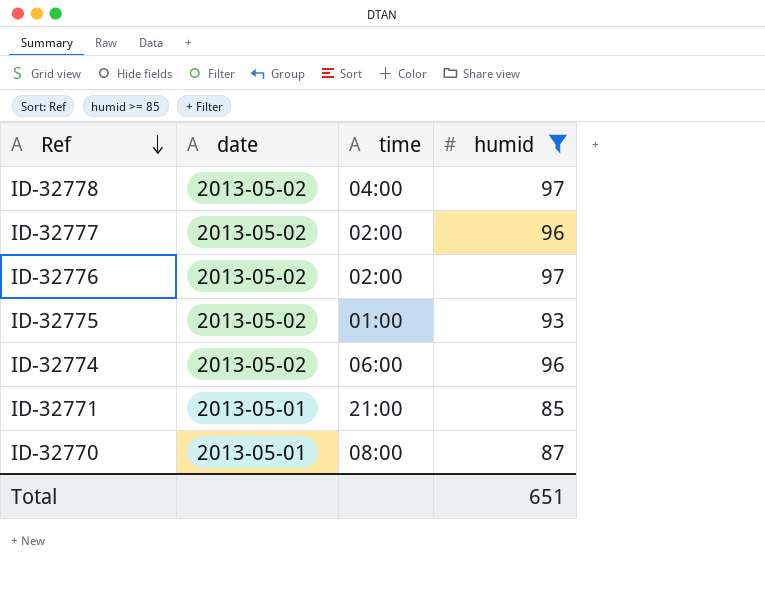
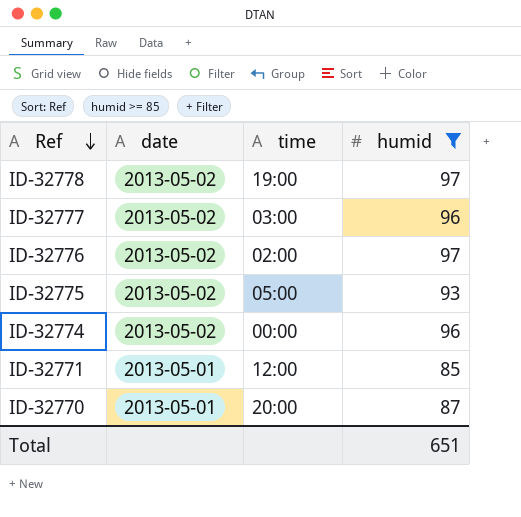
ID-32778 | time: 04:00 -> 19:00
ID-32777 | time: 02:00 -> 03:00
ID-32775 | time: 01:00 -> 05:00
ID-32774 | time: 06:00 -> 00:00
ID-32771 | time: 21:00 -> 12:00
ID-32770 | time: 08:00 -> 20:00

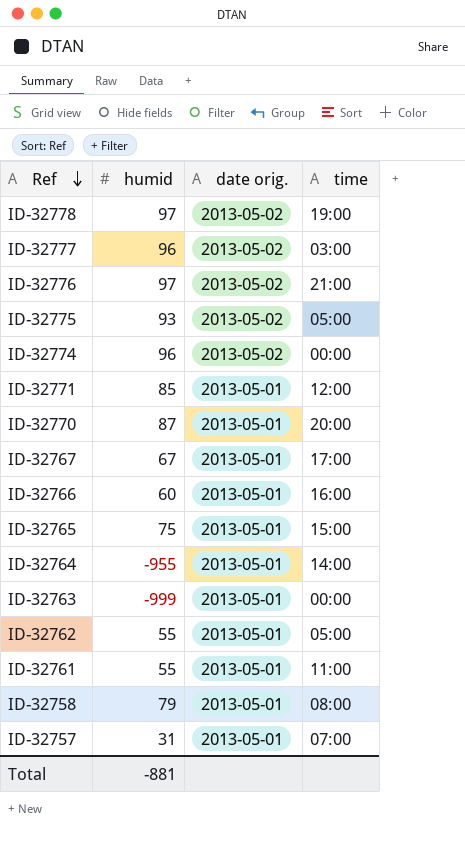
filter: humid >= 85 -> none
column humid | position: 4 -> 2
column name: date -> date orig.
ID-32776 | time: 02:00 -> 21:00
Total | humid: 651 -> -881

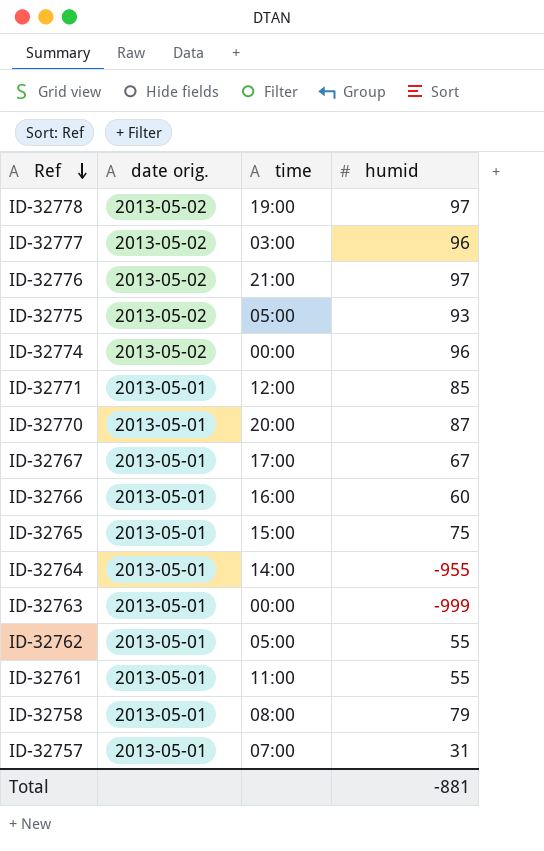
column humid | position: 2 -> 4

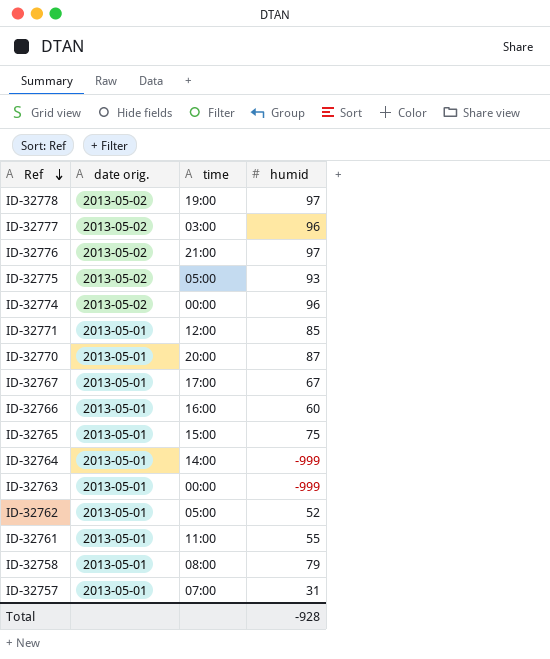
ID-32764 | humid: -955 -> -999
ID-32762 | humid: 55 -> 52
Total | humid: -881 -> -928

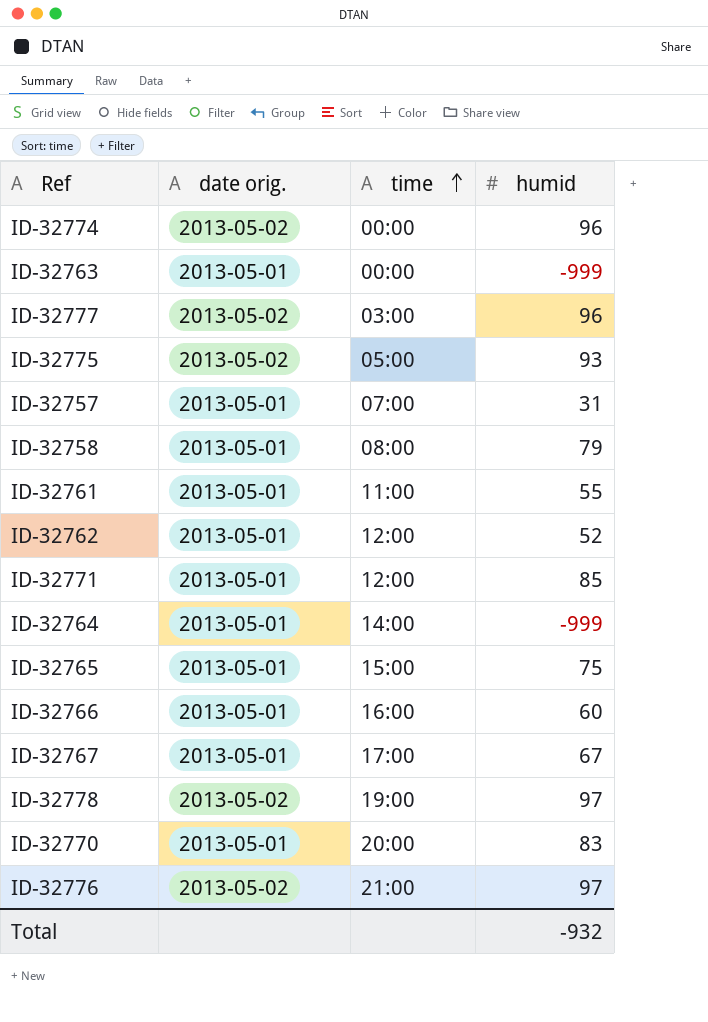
row order: Ref descending -> time ascending
ID-32762 | time: 05:00 -> 12:00
ID-32770 | humid: 87 -> 83
Total | humid: -928 -> -932

